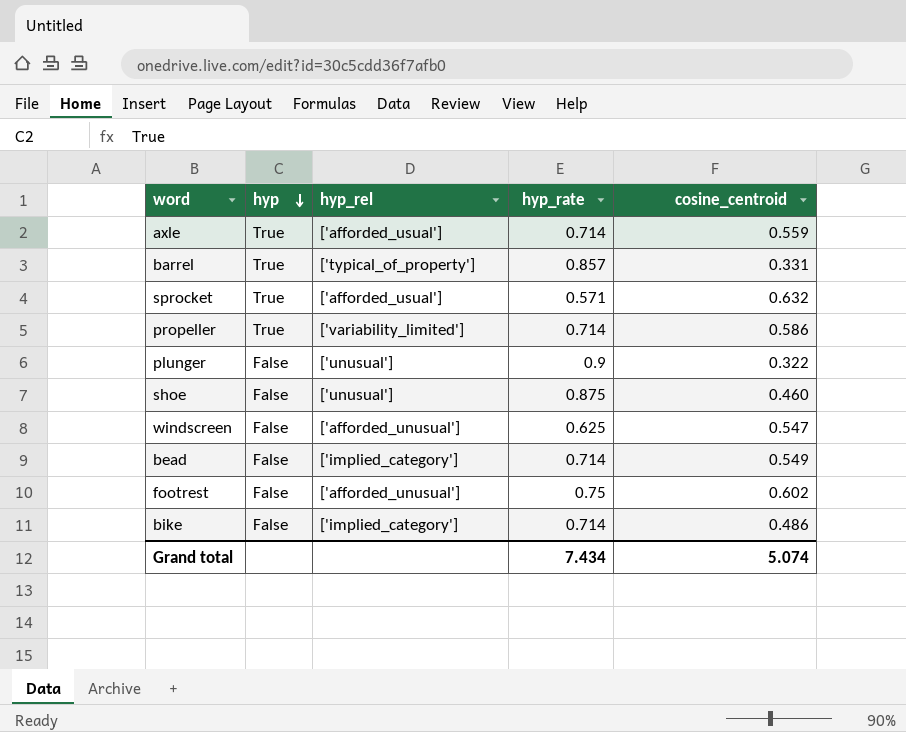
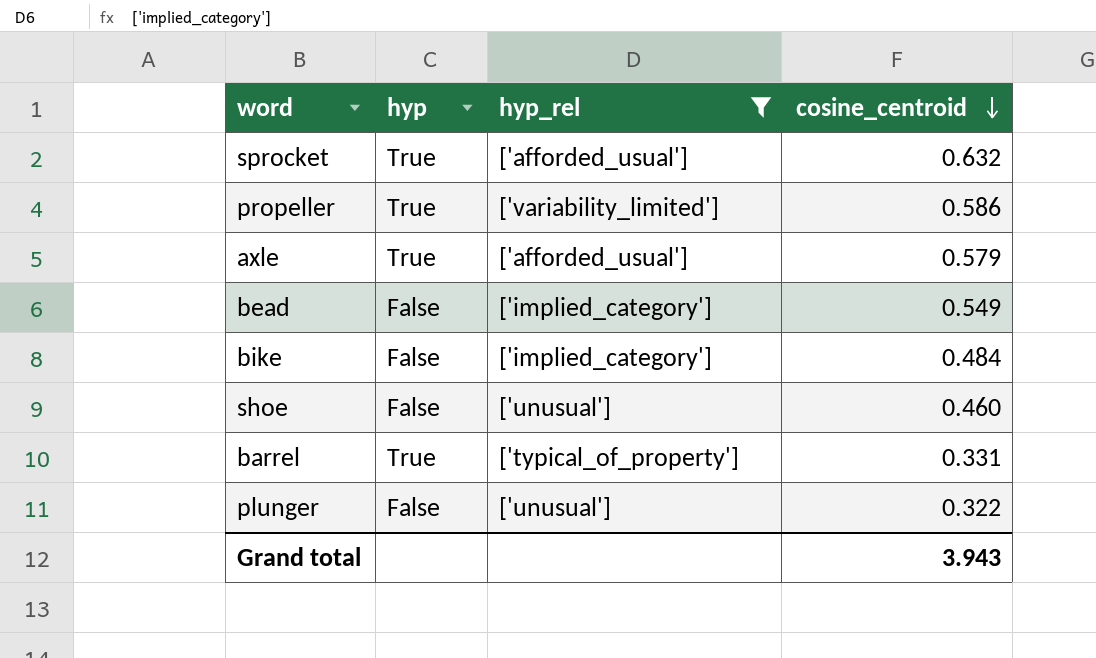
filter: none -> hyp_rel != ['afforded_unusual']
row order: hyp descending -> cosine_centroid descending
column hyp_rate | position: 4 -> none
axle | cosine_centroid: 0.559 -> 0.579
bike | cosine_centroid: 0.486 -> 0.484
Grand total | cosine_centroid: 5.074 -> 3.943

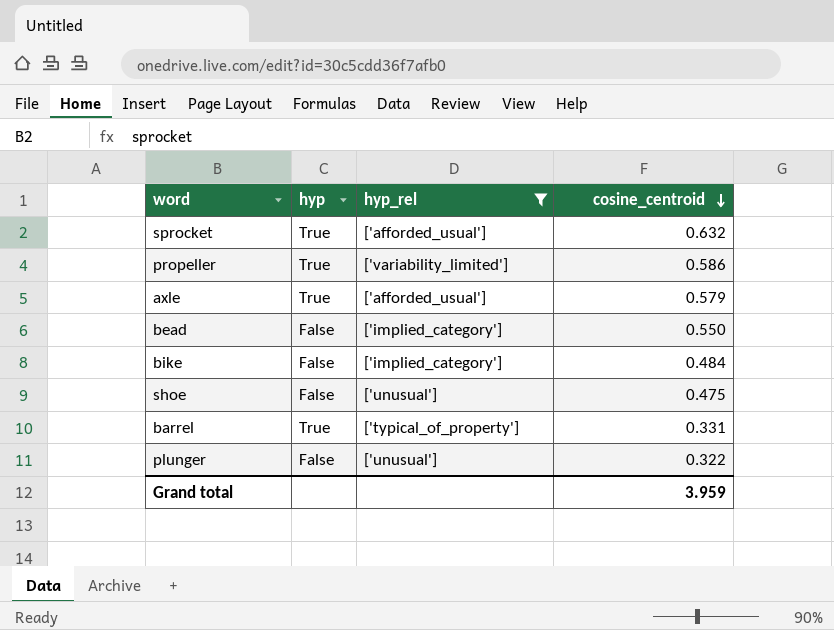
bead | cosine_centroid: 0.549 -> 0.550
shoe | cosine_centroid: 0.460 -> 0.475
Grand total | cosine_centroid: 3.943 -> 3.959

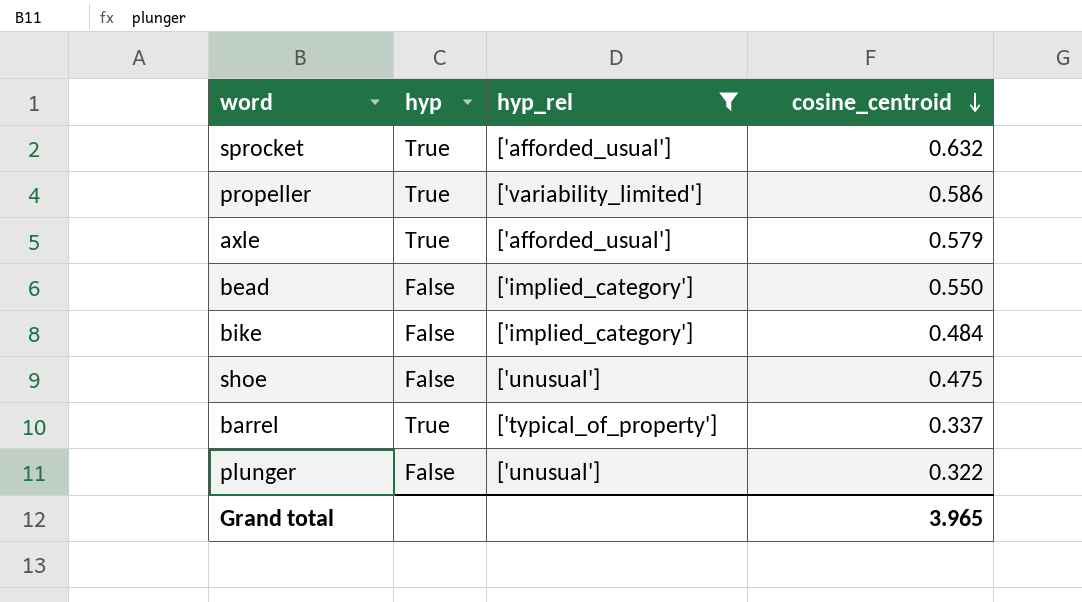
barrel | cosine_centroid: 0.331 -> 0.337
Grand total | cosine_centroid: 3.959 -> 3.965

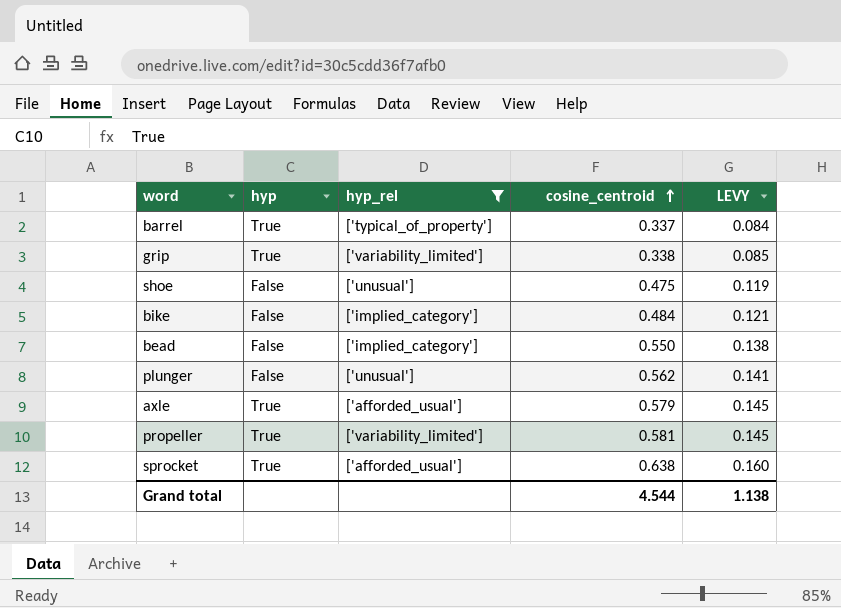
row order: cosine_centroid descending -> cosine_centroid ascending
column LEVY | formula: none -> [cosine_centroid] * 0.25
row grip: none -> True | ['variability_limited'] | 0.338 | 0.085
plunger | cosine_centroid: 0.322 -> 0.562
propeller | cosine_centroid: 0.586 -> 0.581
sprocket | cosine_centroid: 0.632 -> 0.638
Grand total | cosine_centroid: 3.965 -> 4.544

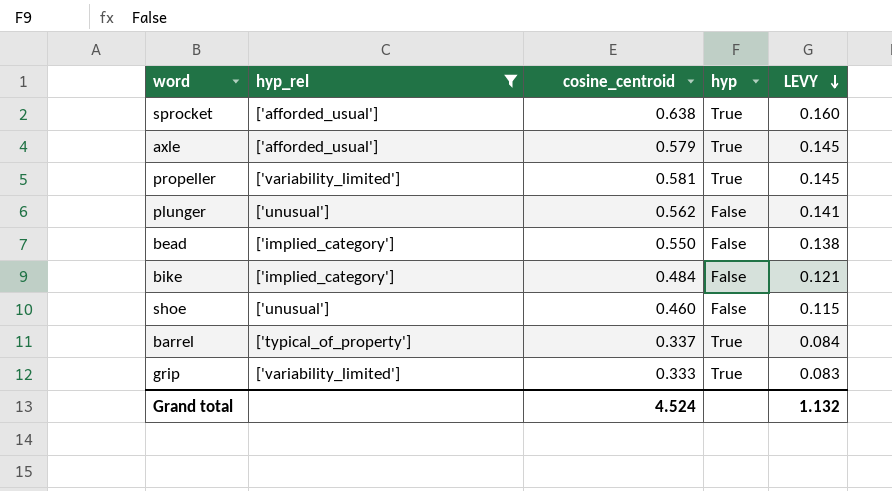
row order: cosine_centroid ascending -> LEVY descending
column hyp | position: 2 -> 4
shoe | cosine_centroid: 0.475 -> 0.460
shoe | LEVY: 0.119 -> 0.115
grip | cosine_centroid: 0.338 -> 0.333
grip | LEVY: 0.085 -> 0.083
Grand total | cosine_centroid: 4.544 -> 4.524
Grand total | LEVY: 1.138 -> 1.132

